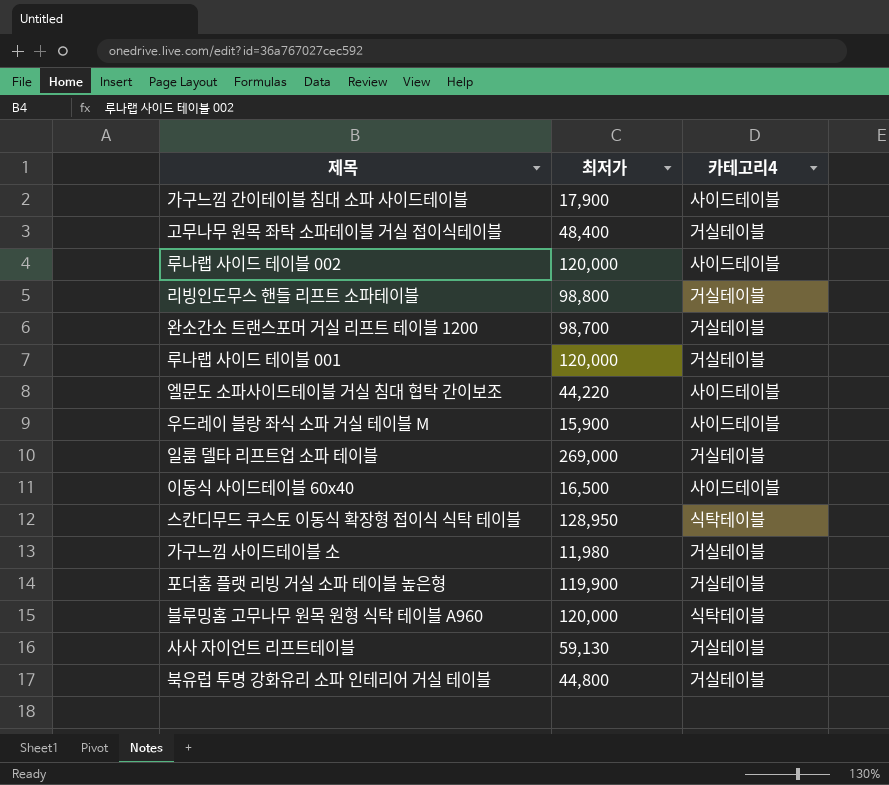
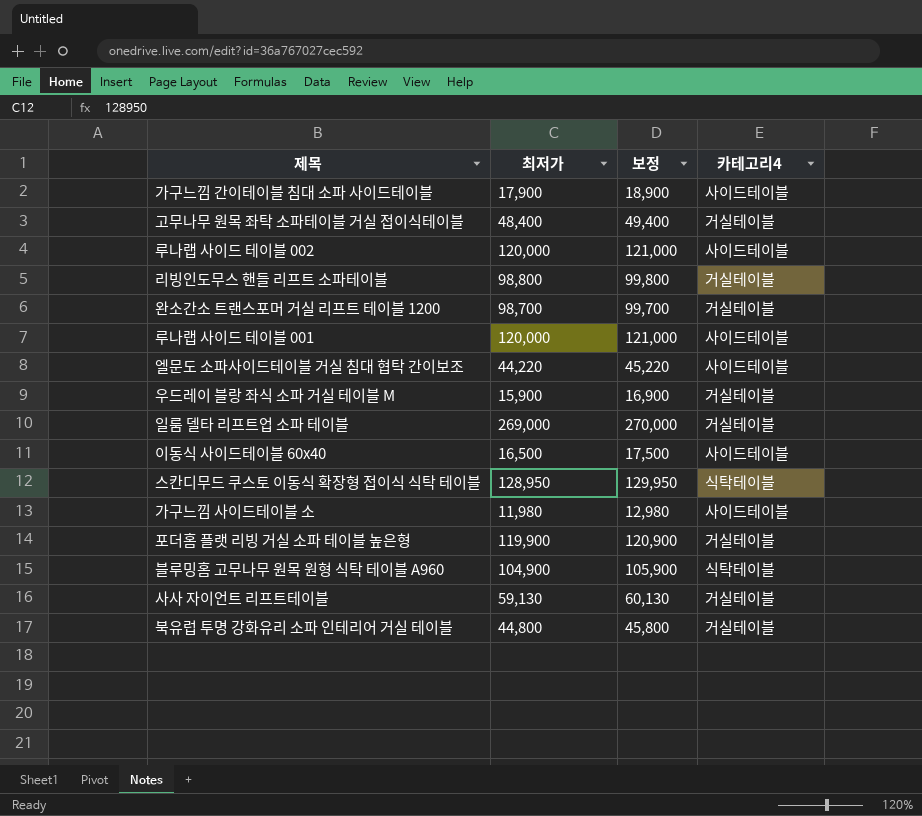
column 보정 | formula: none -> [최저가] + 1000
루나랩 사이드 테이블 001 | 카테고리4: 거실테이블 -> 사이드테이블
우드레이 블랑 좌식 소파 거실 테이블 M | 카테고리4: 사이드테이블 -> 거실테이블
가구느낌 사이드테이블 소 | 카테고리4: 거실테이블 -> 사이드테이블
블루밍홈 고무나무 원목 원형 식탁 테이블 A960 | 최저가: 120,000 -> 104,900

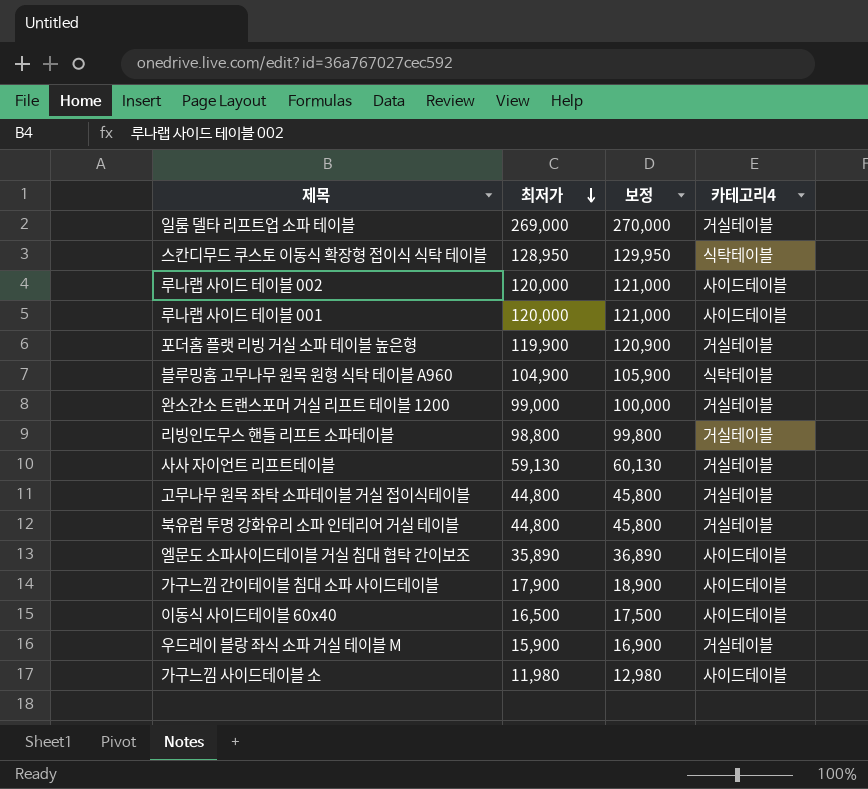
row order: none -> 최저가 descending
완소간소 트랜스포머 거실 리프트 테이블 1200 | 최저가: 98,700 -> 99,000
완소간소 트랜스포머 거실 리프트 테이블 1200 | 보정: 99,700 -> 100,000
고무나무 원목 좌탁 소파테이블 거실 접이식테이블 | 최저가: 48,400 -> 44,800
고무나무 원목 좌탁 소파테이블 거실 접이식테이블 | 보정: 49,400 -> 45,800
엘문도 소파사이드테이블 거실 침대 협탁 간이보조 | 최저가: 44,220 -> 35,890
엘문도 소파사이드테이블 거실 침대 협탁 간이보조 | 보정: 45,220 -> 36,890

